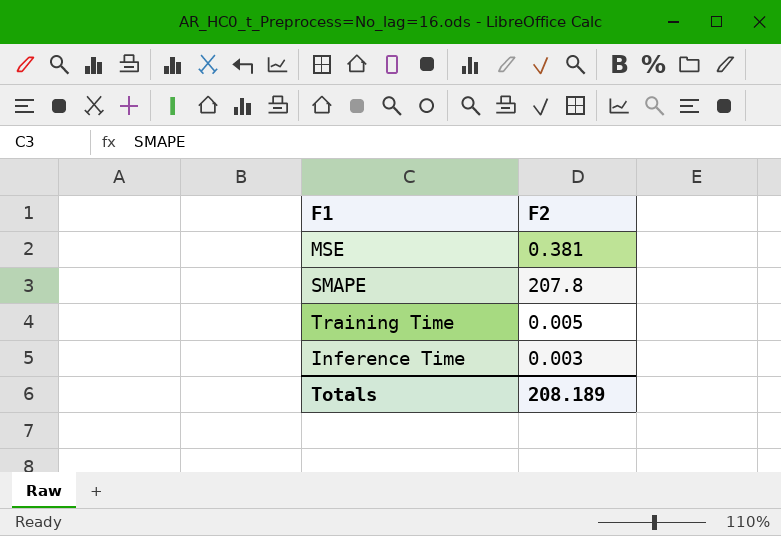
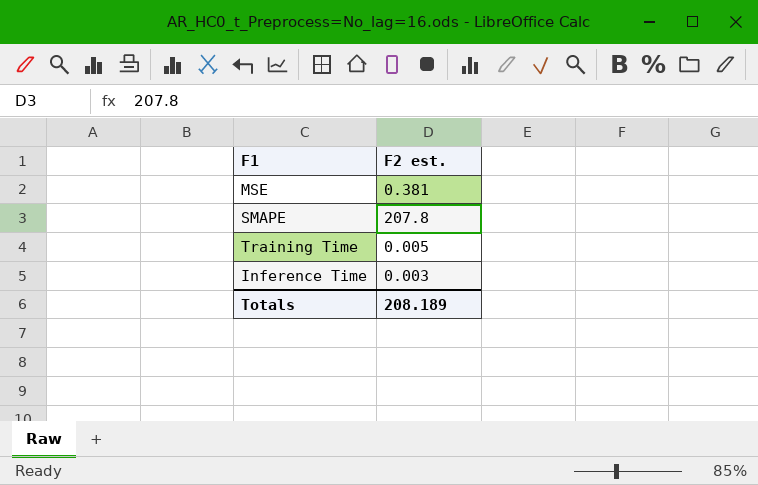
column name: F2 -> F2 est.

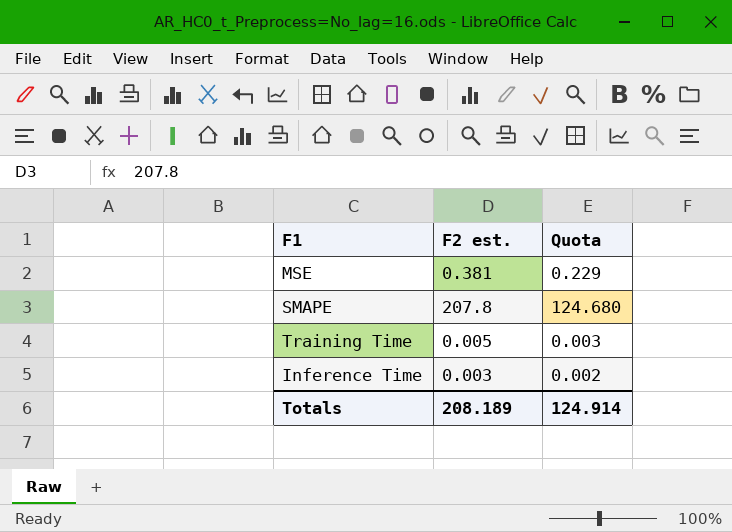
column Quota | formula: none -> [F2 est.] * 0.6

